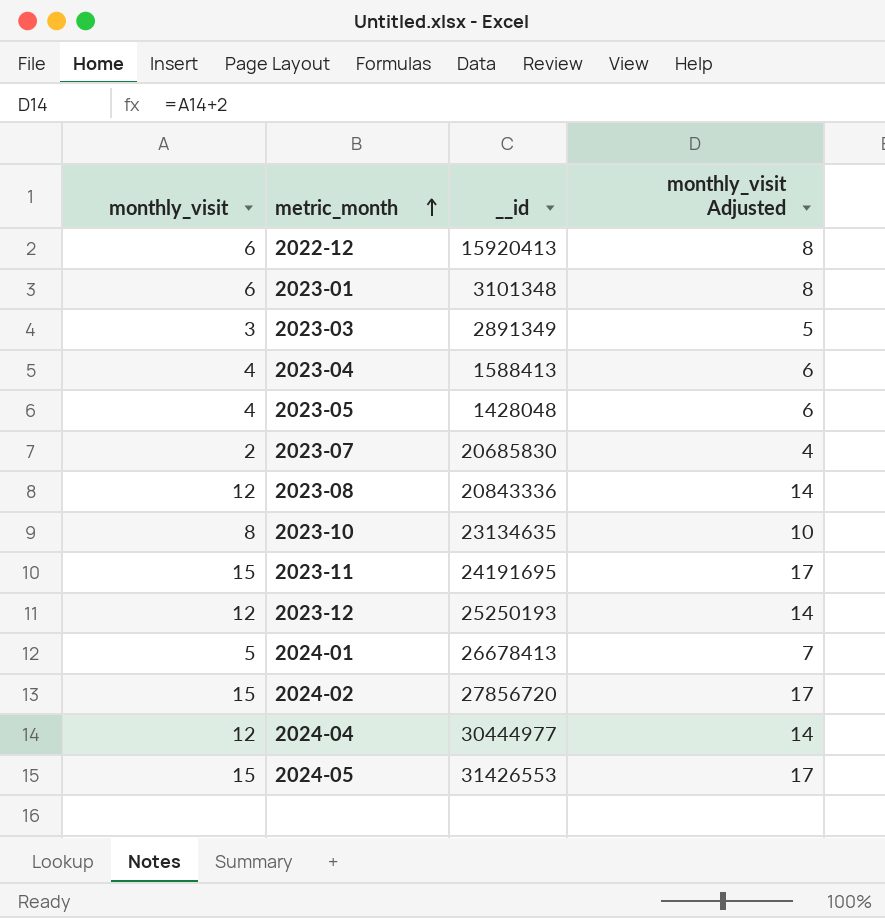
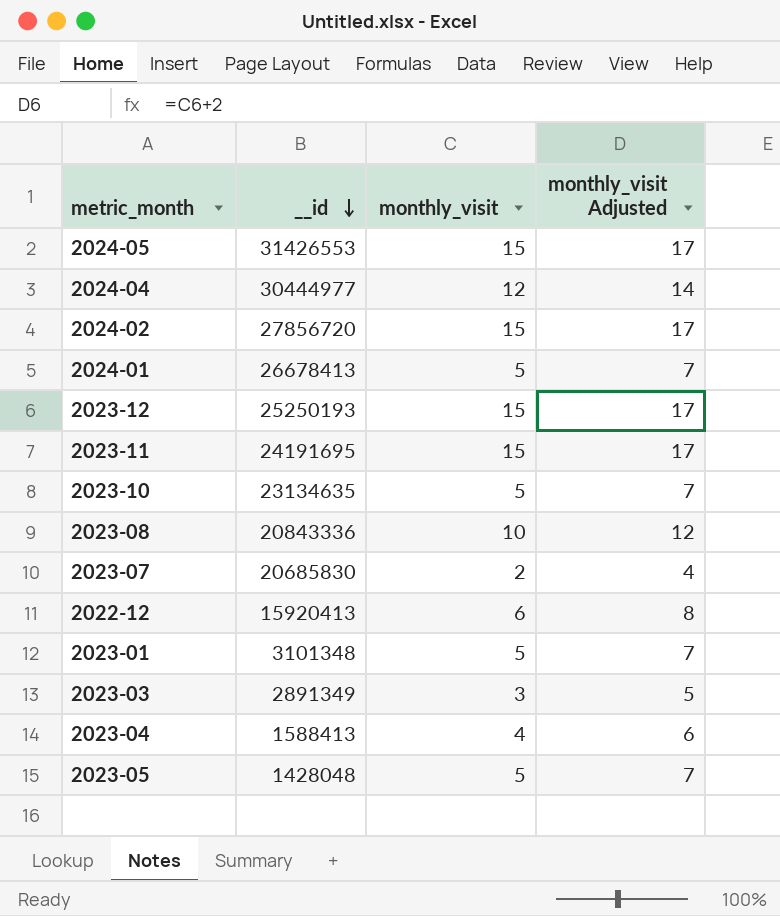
row order: metric_month ascending -> __id descending
column monthly_visit | position: 1 -> 3
2023-12 | monthly_visit: 12 -> 15
2023-12 | monthly_visit Adjusted: 14 -> 17
2023-10 | monthly_visit: 8 -> 5
2023-10 | monthly_visit Adjusted: 10 -> 7
2023-08 | monthly_visit: 12 -> 10
2023-08 | monthly_visit Adjusted: 14 -> 12
2023-01 | monthly_visit: 6 -> 5
2023-01 | monthly_visit Adjusted: 8 -> 7
2023-05 | monthly_visit: 4 -> 5
2023-05 | monthly_visit Adjusted: 6 -> 7

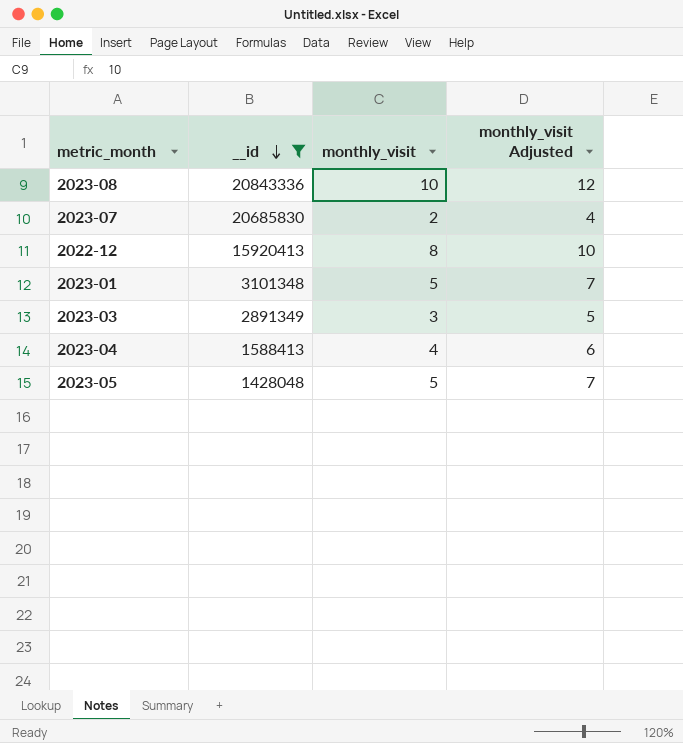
filter: none -> __id <= 20843336
2022-12 | monthly_visit: 6 -> 8
2022-12 | monthly_visit Adjusted: 8 -> 10

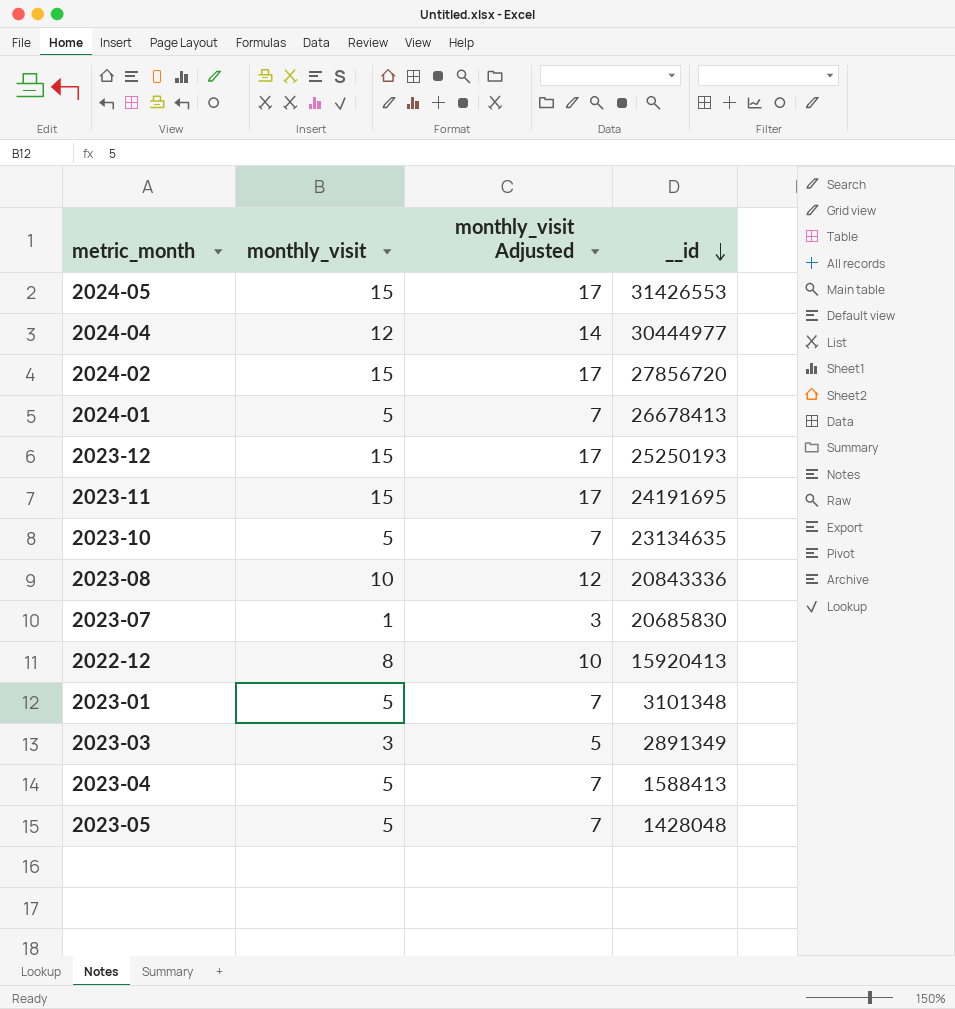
filter: __id <= 20843336 -> none
column __id | position: 2 -> 4
2023-07 | monthly_visit: 2 -> 1
2023-07 | monthly_visit Adjusted: 4 -> 3
2023-04 | monthly_visit: 4 -> 5
2023-04 | monthly_visit Adjusted: 6 -> 7

